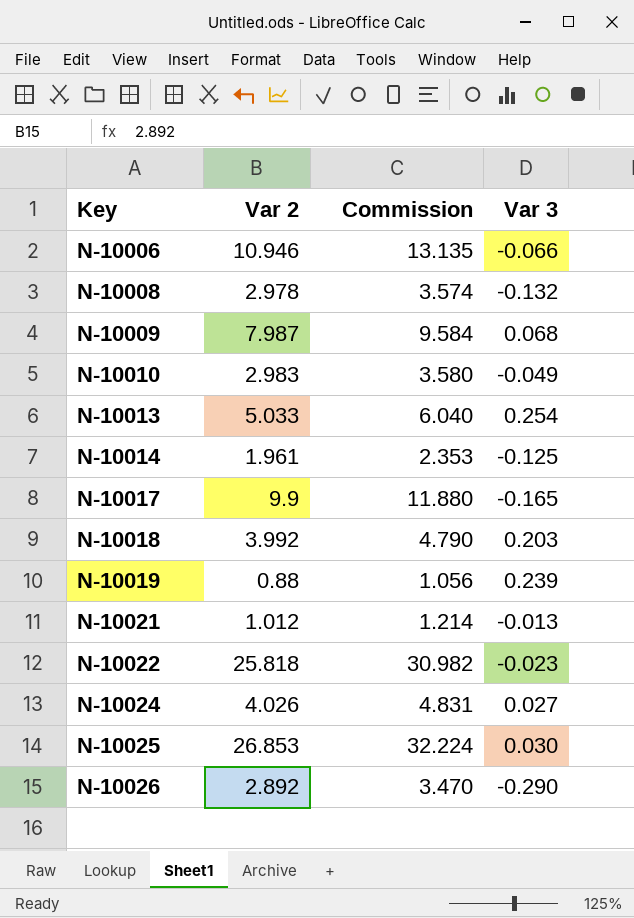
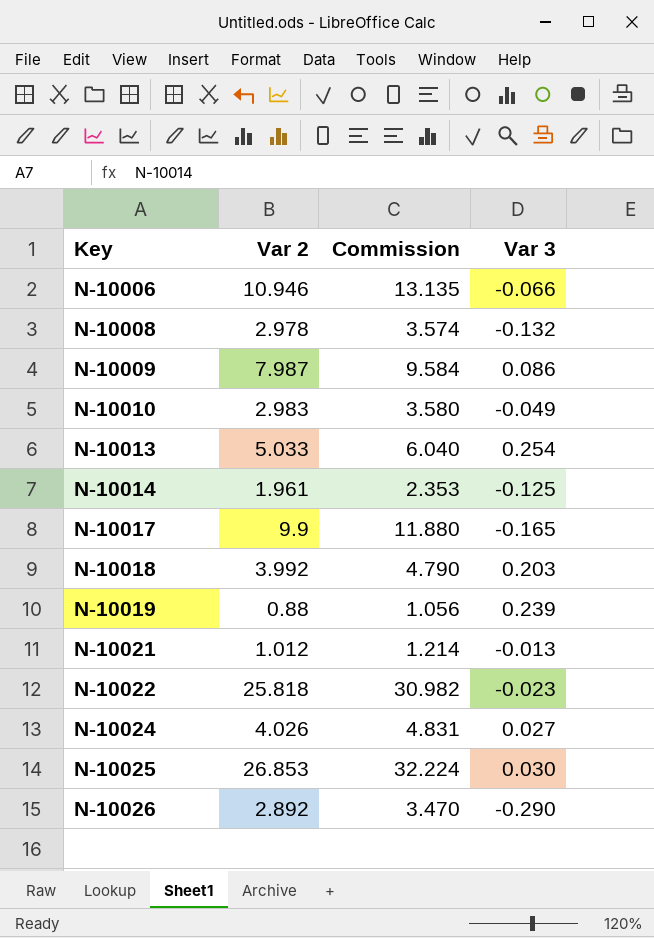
N-10009 | Var 3: 0.068 -> 0.086

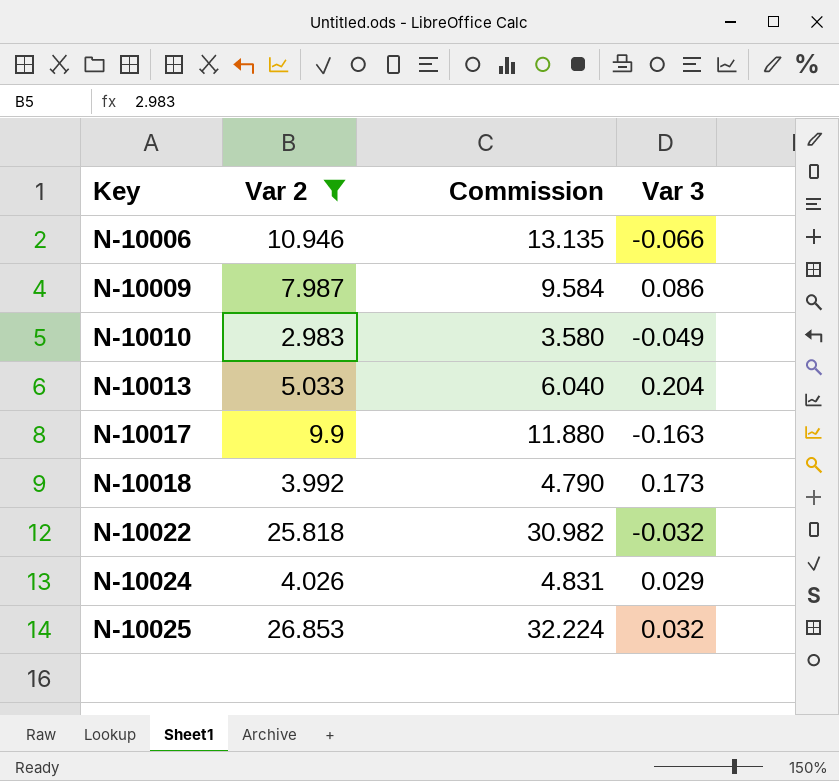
filter: none -> Var 2 >= 2.983
N-10013 | Var 3: 0.254 -> 0.204
N-10017 | Var 3: -0.165 -> -0.163
N-10018 | Var 3: 0.203 -> 0.173
N-10022 | Var 3: -0.023 -> -0.032
N-10024 | Var 3: 0.027 -> 0.029
N-10025 | Var 3: 0.030 -> 0.032

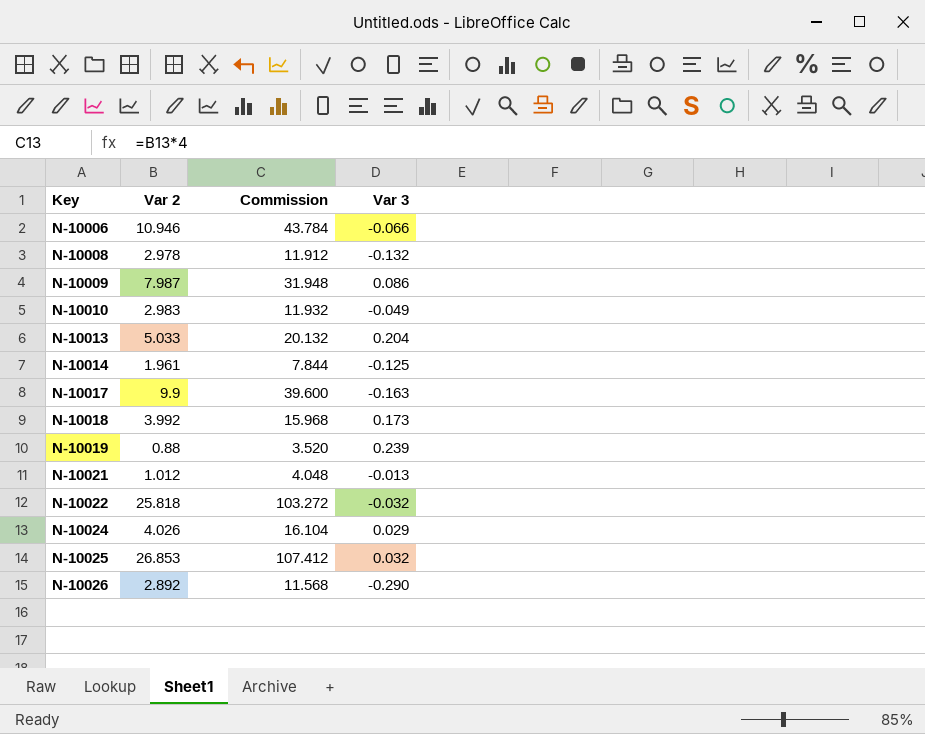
filter: Var 2 >= 2.983 -> none
column Commission | formula: [Var 2] * 1.2 -> [Var 2] * 4

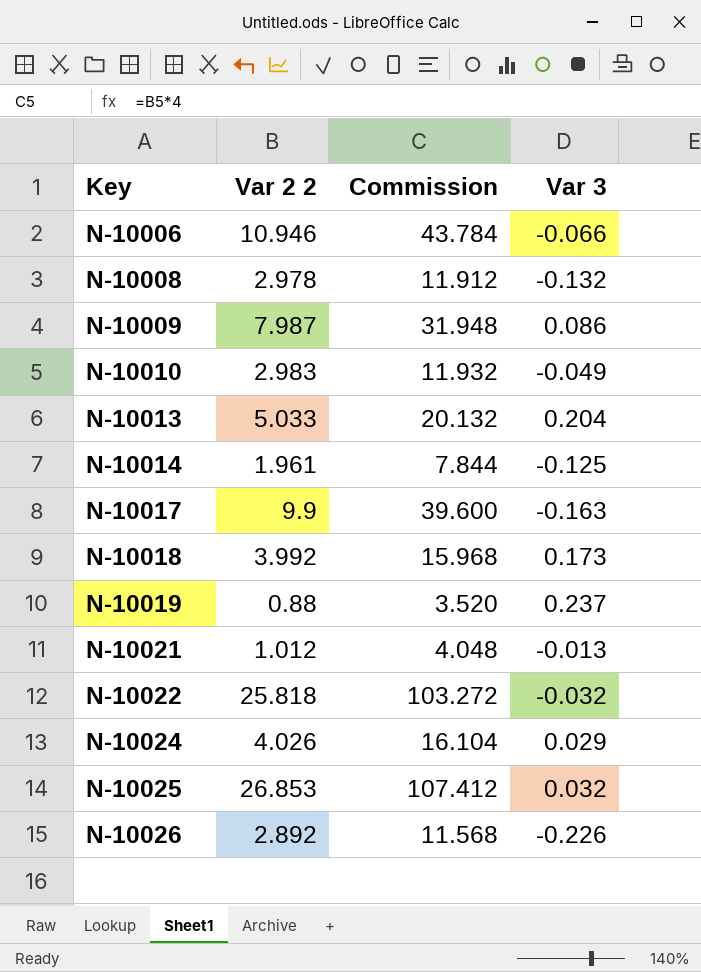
column name: Var 2 -> Var 2 2
N-10019 | Var 3: 0.239 -> 0.237
N-10026 | Var 3: -0.290 -> -0.226

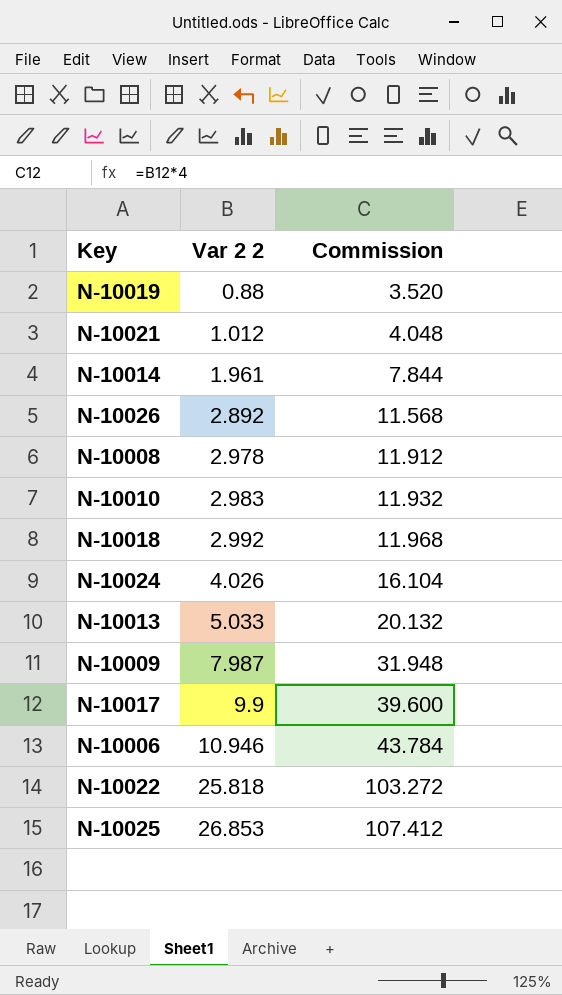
row order: Key ascending -> Var 2 2 ascending
column Var 3 | position: 4 -> none
N-10018 | Var 2 2: 3.992 -> 2.992
N-10018 | Commission: 15.968 -> 11.968

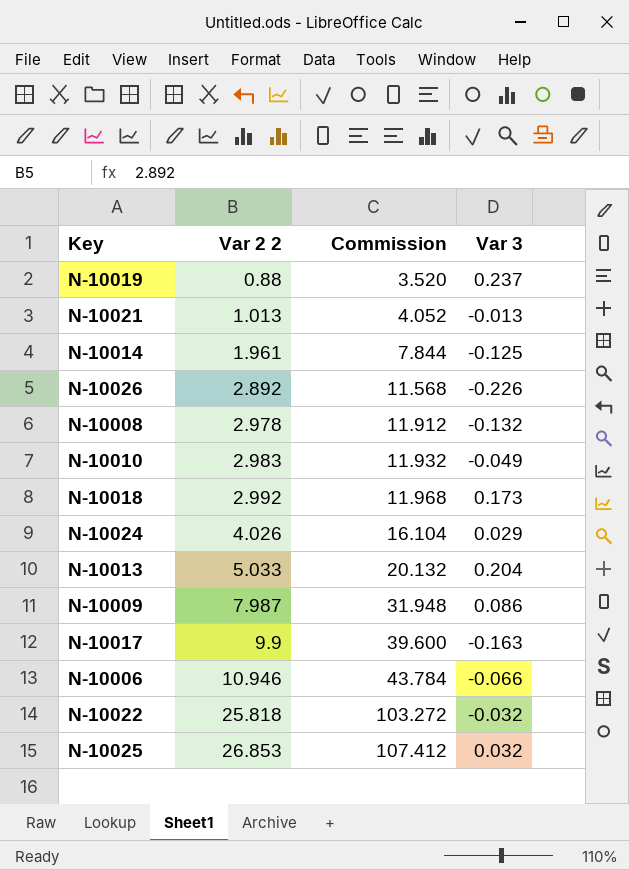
column Var 3 | position: none -> 4
N-10021 | Var 2 2: 1.012 -> 1.013
N-10021 | Commission: 4.048 -> 4.052

